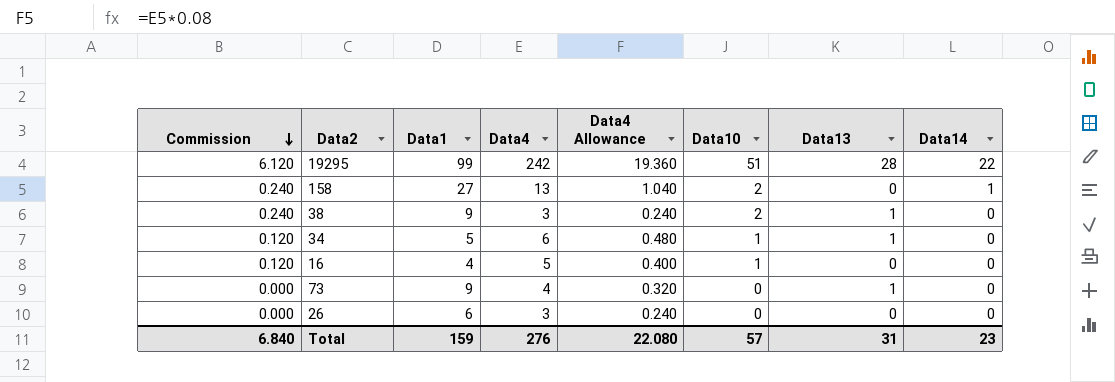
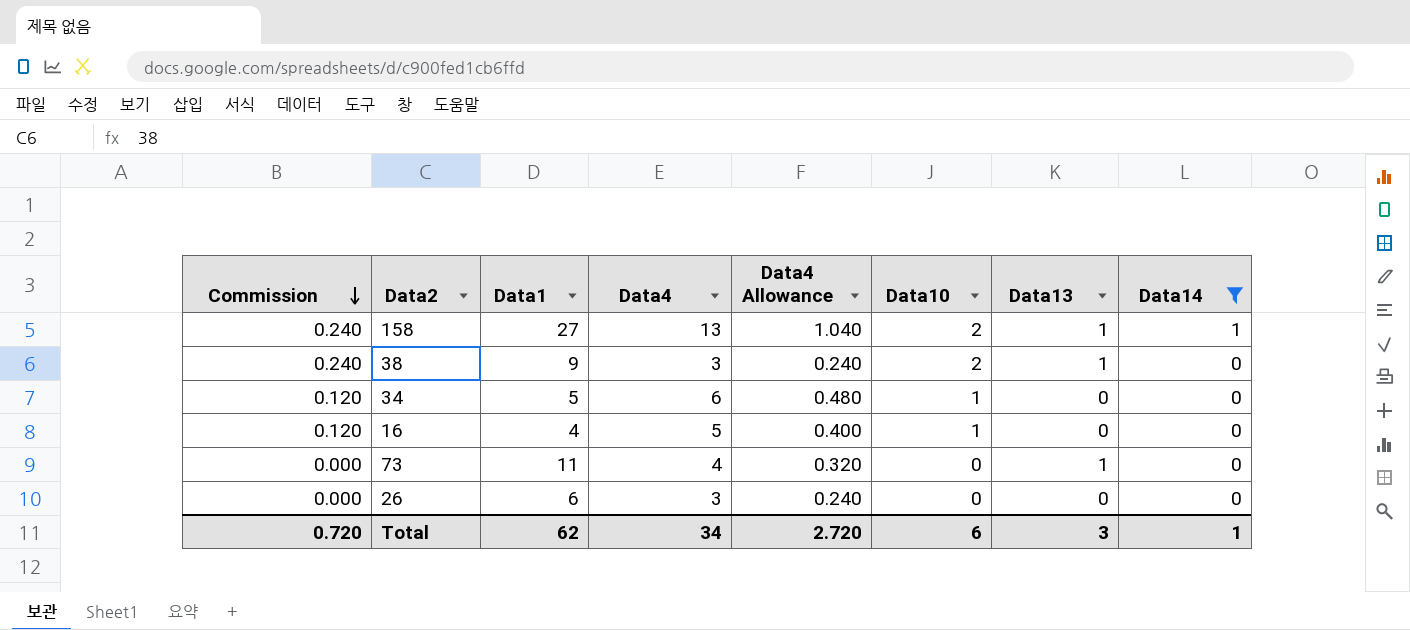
filter: none -> Data14 != 22
158 | Data13: 0 -> 1
34 | Data13: 1 -> 0
73 | Data1: 9 -> 11
Total | Commission: 6.840 -> 0.720
Total | Data1: 159 -> 62
Total | Data4: 276 -> 34
Total | Data4 Allowance: 22.080 -> 2.720
Total | Data10: 57 -> 6
Total | Data13: 31 -> 3
Total | Data14: 23 -> 1

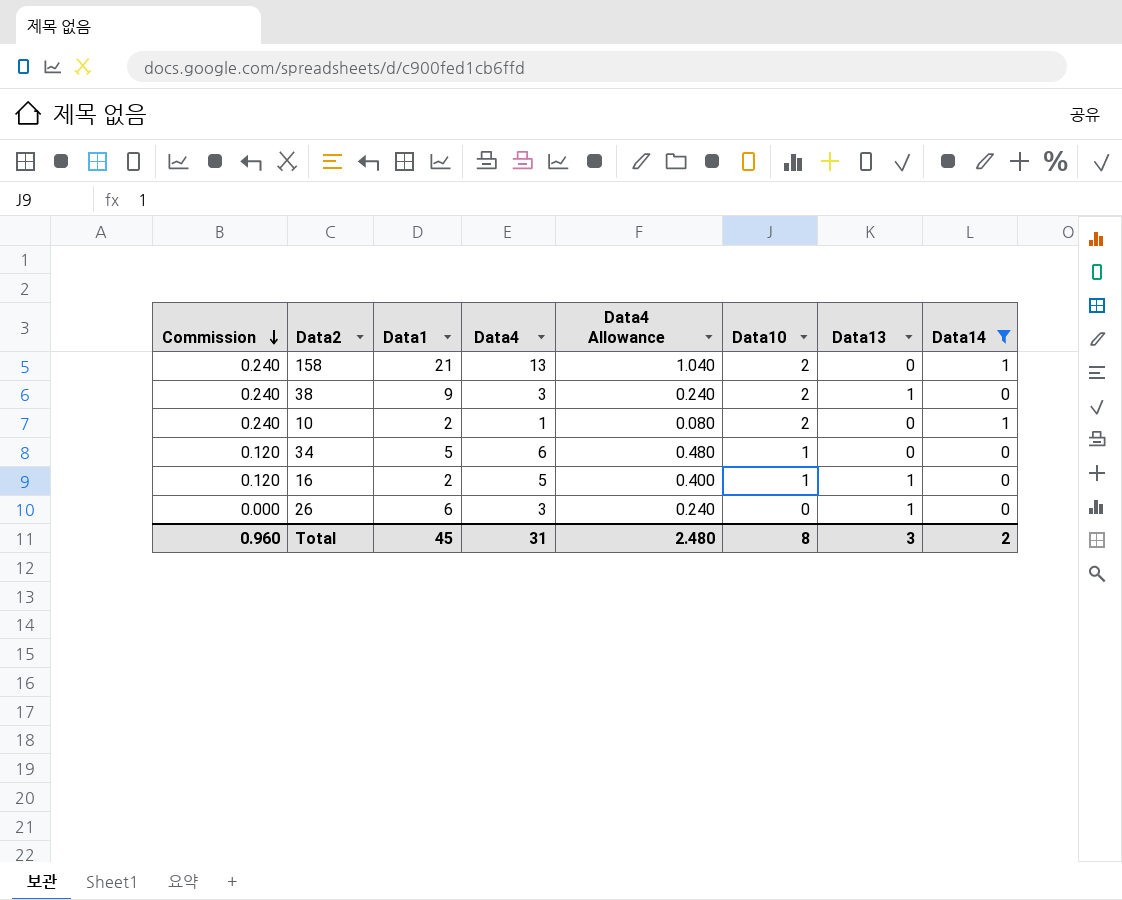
row 73: 0.000 | 11 | 4 | 0.320 | 0 | 1 | 0 -> none
158 | Data1: 27 -> 21
158 | Data13: 1 -> 0
row 10: none -> 0.240 | 2 | 1 | 0.080 | 2 | 0 | 1
16 | Data1: 4 -> 2
16 | Data13: 0 -> 1
26 | Data13: 0 -> 1
Total | Commission: 0.720 -> 0.960
Total | Data1: 62 -> 45
Total | Data4: 34 -> 31
Total | Data4 Allowance: 2.720 -> 2.480
Total | Data10: 6 -> 8
Total | Data14: 1 -> 2

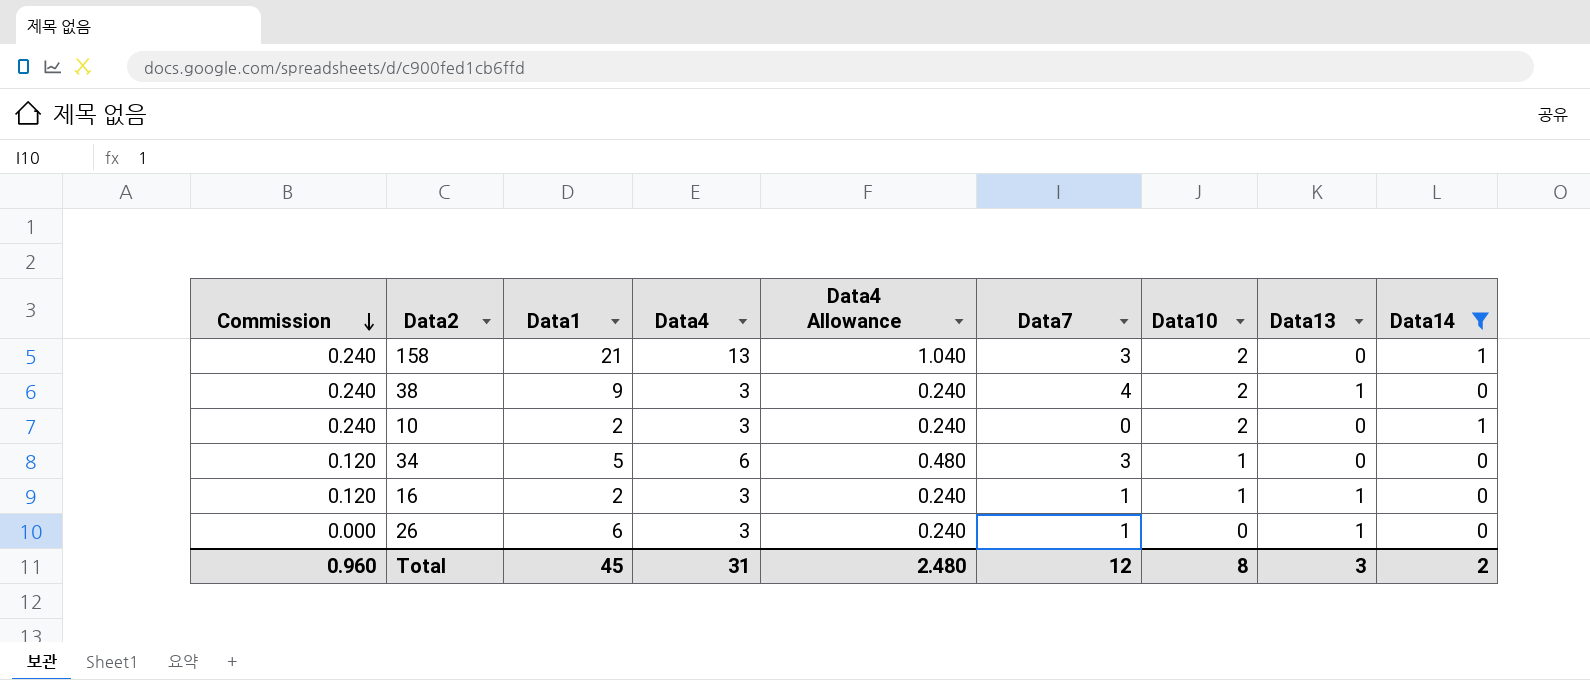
column Data7 | position: none -> 6
10 | Data4: 1 -> 3
10 | Data4 Allowance: 0.080 -> 0.240
16 | Data4: 5 -> 3
16 | Data4 Allowance: 0.400 -> 0.240

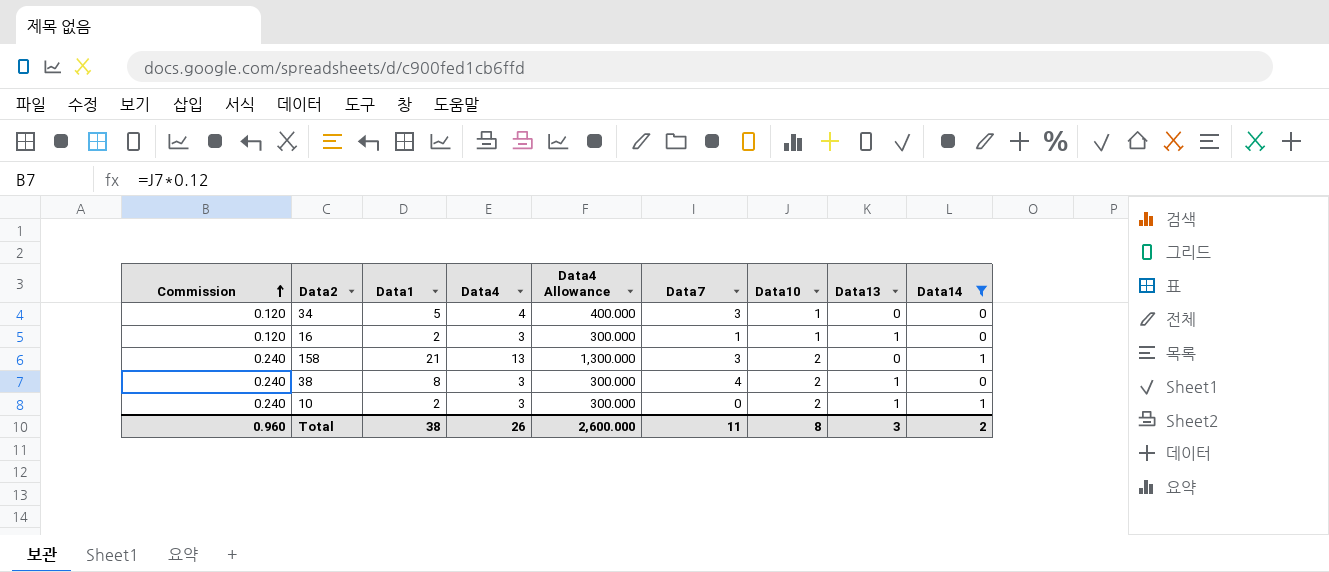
row order: Commission descending -> Commission ascending
column Data4 Allowance | formula: [Data4] * 0.08 -> [Data4] * 100
row 26: 0.000 | 6 | 3 | 0.240 | 1 | 0 | 1 | 0 -> none
34 | Data4: 6 -> 4
38 | Data1: 9 -> 8
10 | Data13: 0 -> 1
Total | Data1: 45 -> 38
Total | Data4: 31 -> 26
Total | Data4 Allowance: 2.480 -> 2,600.000
Total | Data7: 12 -> 11

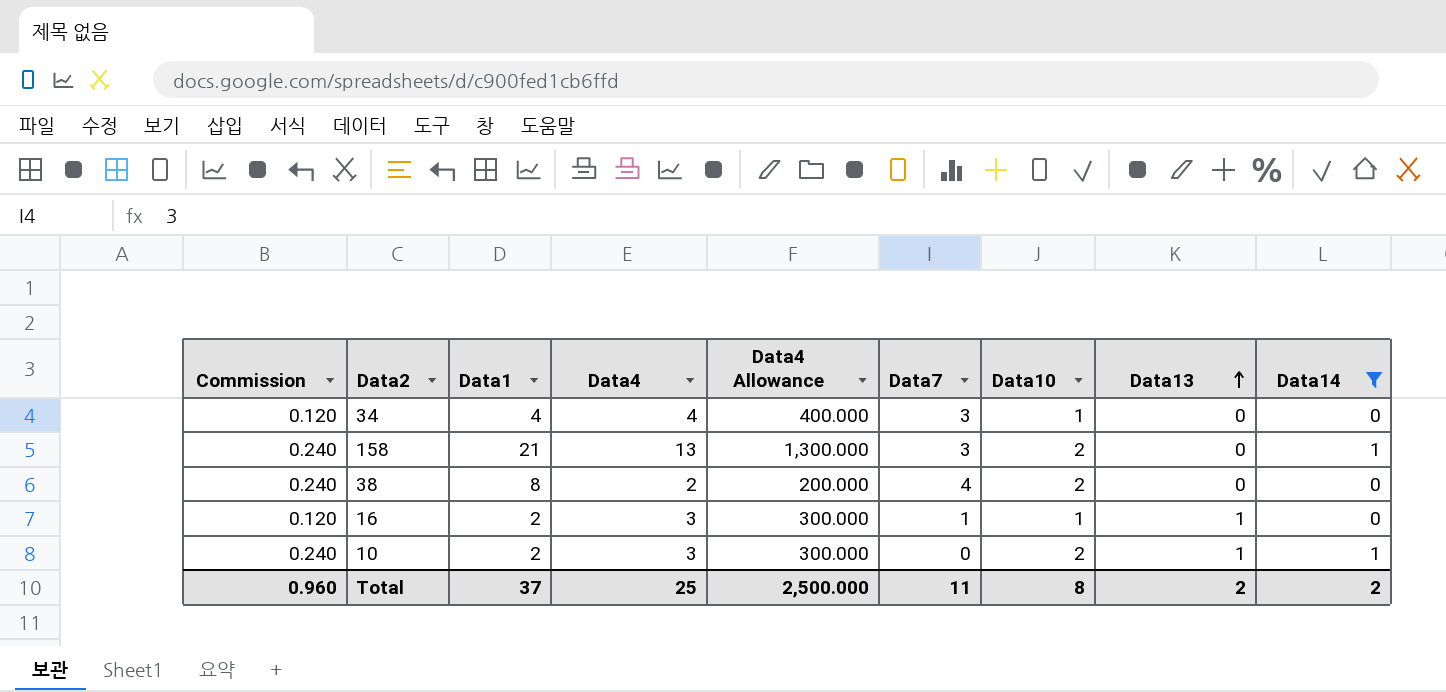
row order: Commission ascending -> Data13 ascending
34 | Data1: 5 -> 4
38 | Data4: 3 -> 2
38 | Data4 Allowance: 300.000 -> 200.000
38 | Data13: 1 -> 0
Total | Data1: 38 -> 37
Total | Data4: 26 -> 25
Total | Data4 Allowance: 2,600.000 -> 2,500.000
Total | Data13: 3 -> 2

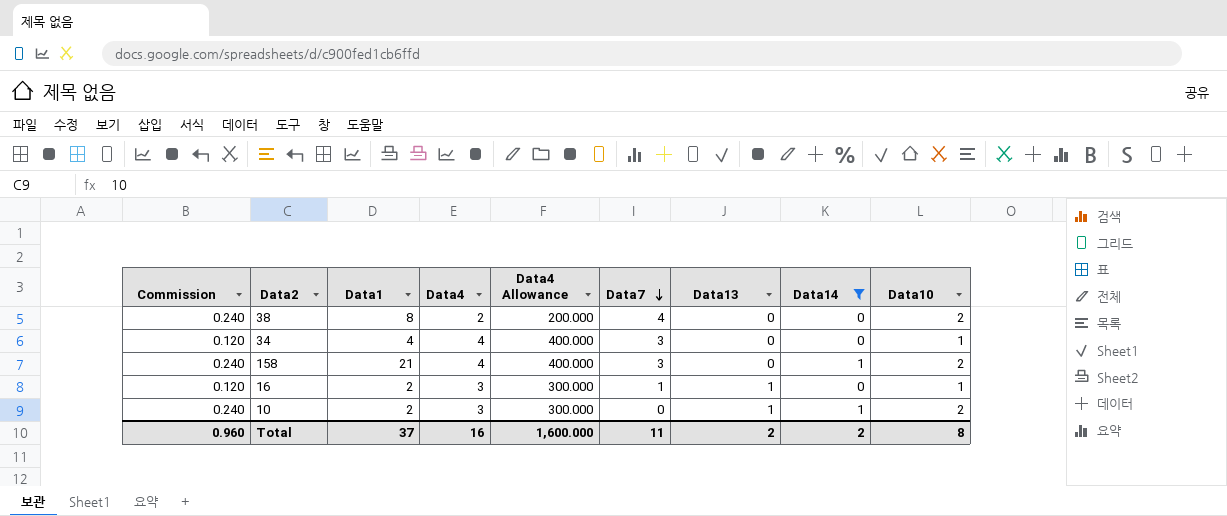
row order: Data13 ascending -> Data7 descending
column Data10 | position: 7 -> 9
158 | Data4: 13 -> 4
158 | Data4 Allowance: 1,300.000 -> 400.000
Total | Data4: 25 -> 16
Total | Data4 Allowance: 2,500.000 -> 1,600.000

